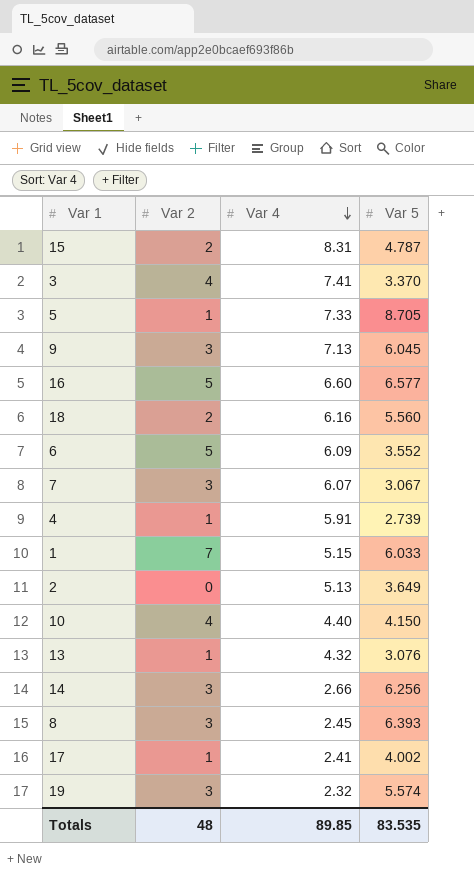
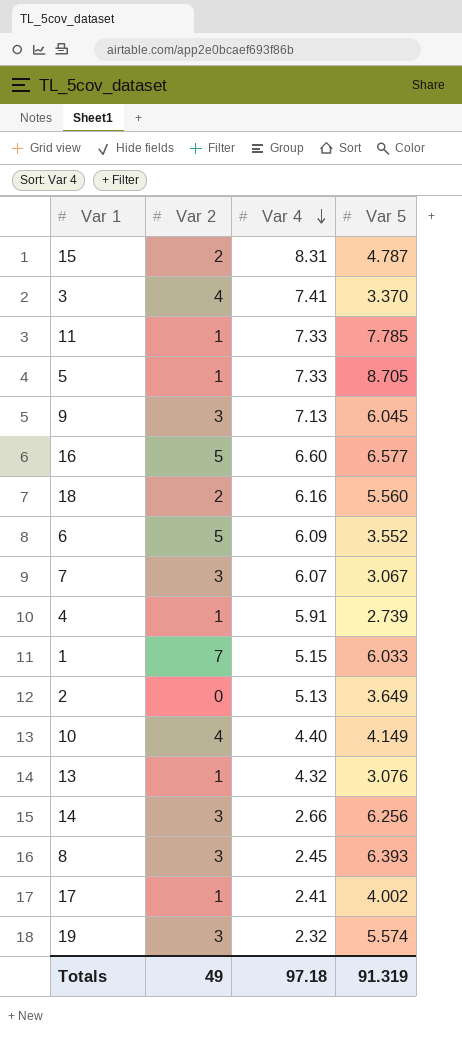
row 11: none -> 1 | 7.33 | 7.785
10 | Var 5: 4.150 -> 4.149
Totals | Var 2: 48 -> 49
Totals | Var 4: 89.85 -> 97.18
Totals | Var 5: 83.535 -> 91.319

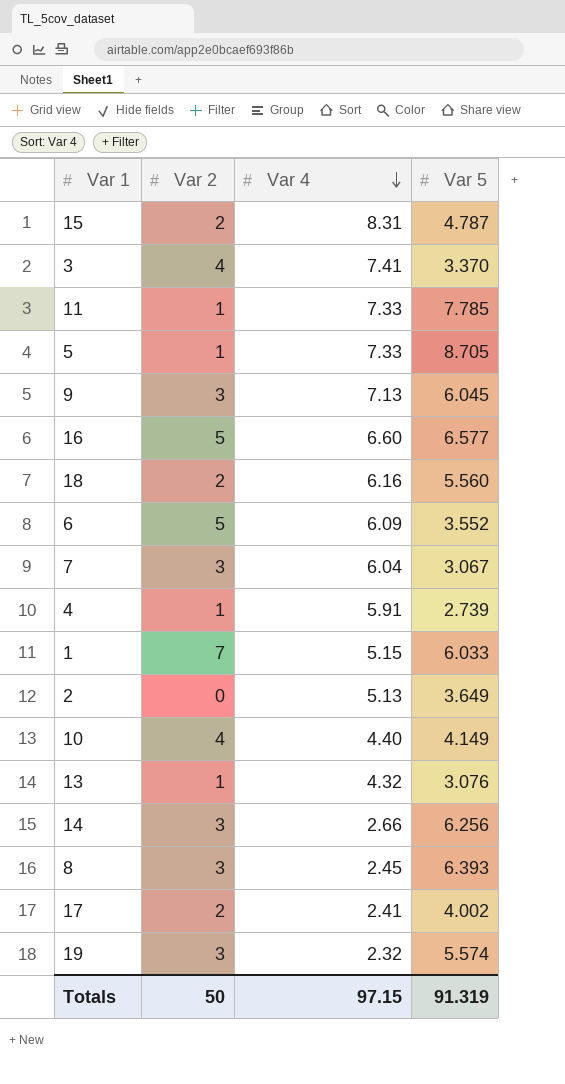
7 | Var 4: 6.07 -> 6.04
17 | Var 2: 1 -> 2
Totals | Var 2: 49 -> 50
Totals | Var 4: 97.18 -> 97.15

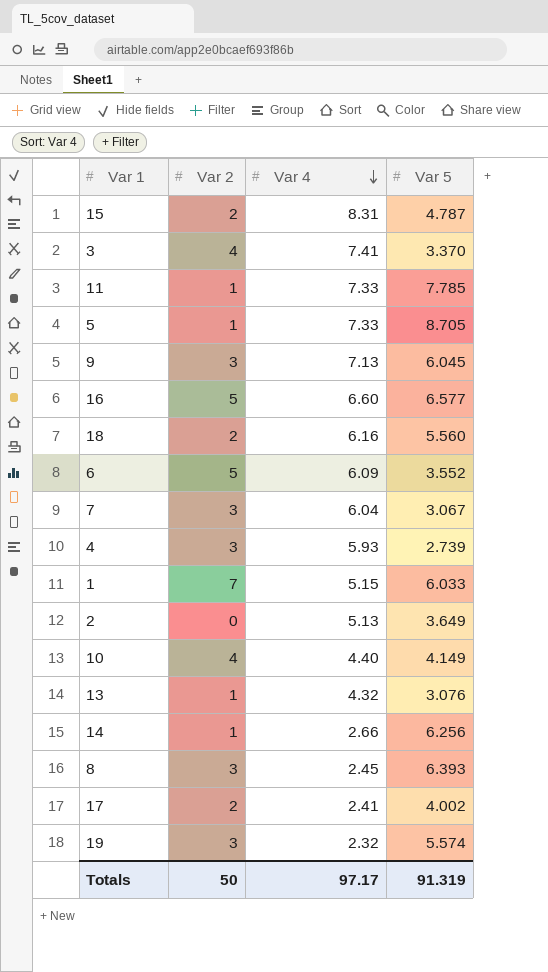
4 | Var 2: 1 -> 3
4 | Var 4: 5.91 -> 5.93
14 | Var 2: 3 -> 1
Totals | Var 4: 97.15 -> 97.17

